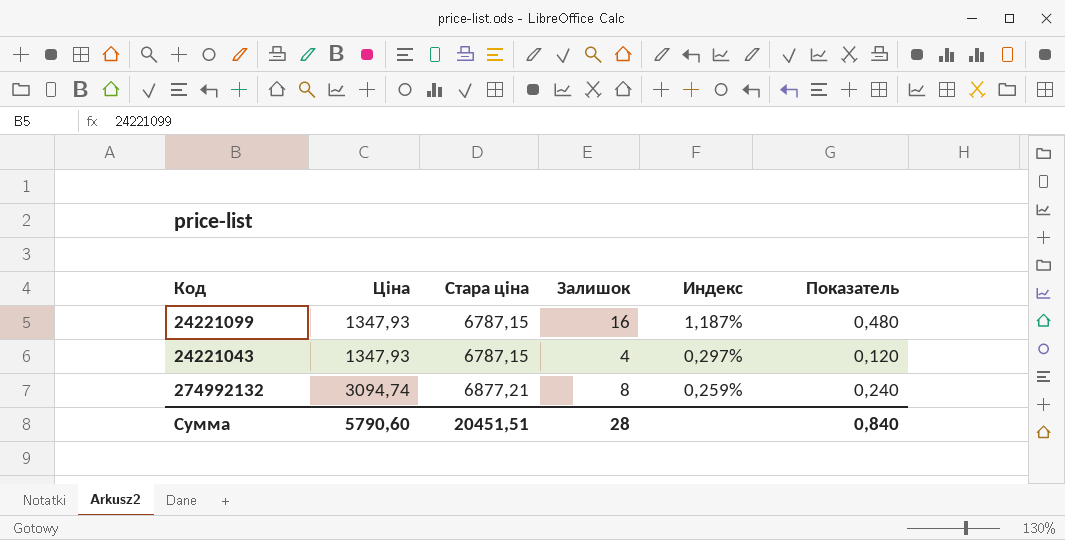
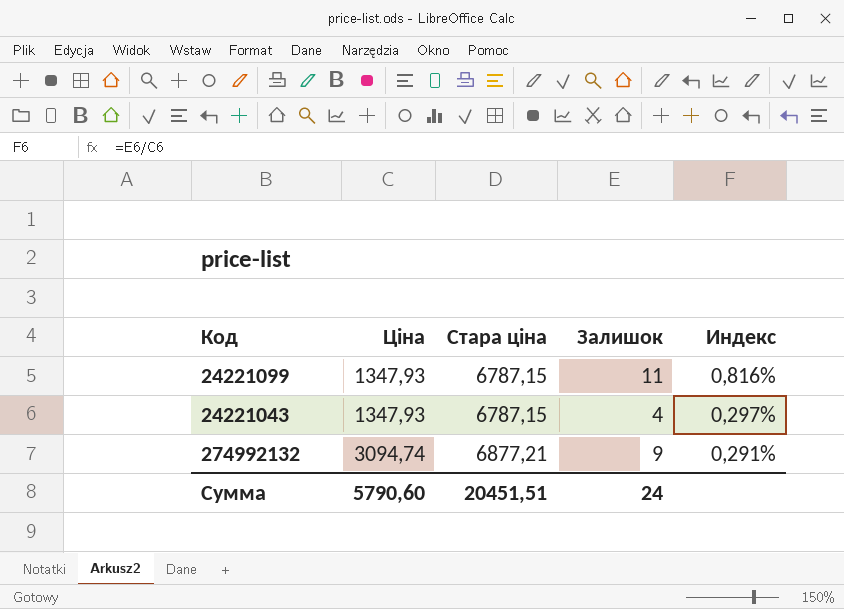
column Показатель | formula: [Залишок] * 0,03 -> none
24221099 | Залишок: 16 -> 11
24221099 | Индекс: 1,187% -> 0,816%
274992132 | Залишок: 8 -> 9
274992132 | Индекс: 0,259% -> 0,291%
Сумма | Залишок: 28 -> 24

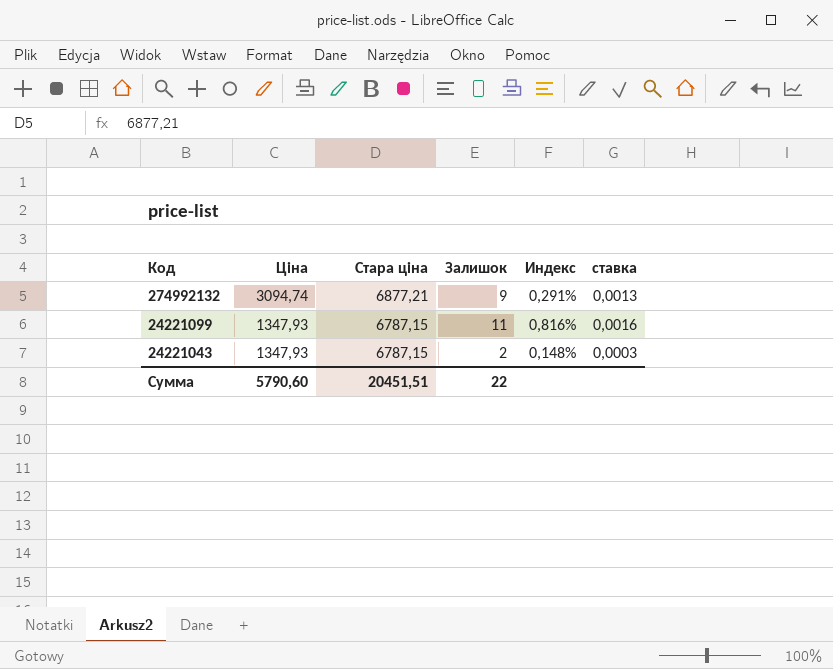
row order: Ціна ascending -> Код descending
column ставка | formula: none -> [Залишок] / [Стара ціна]
24221043 | Залишок: 4 -> 2
24221043 | Индекс: 0,297% -> 0,148%
Сумма | Залишок: 24 -> 22

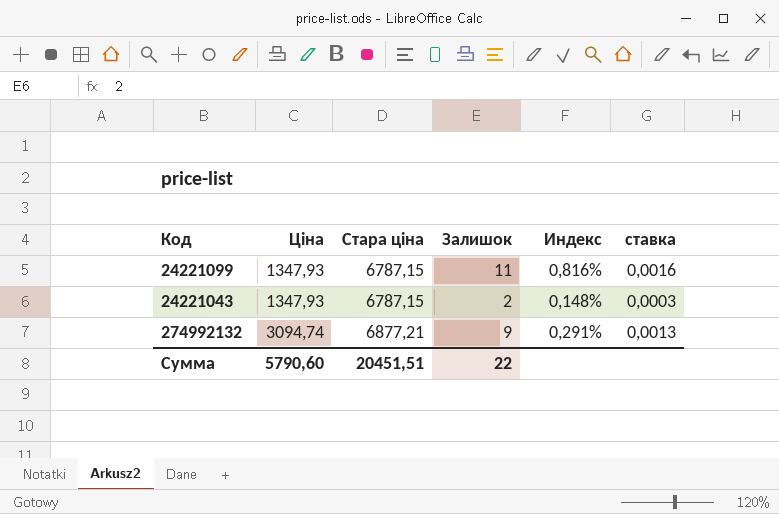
row order: Код descending -> Ціна ascending

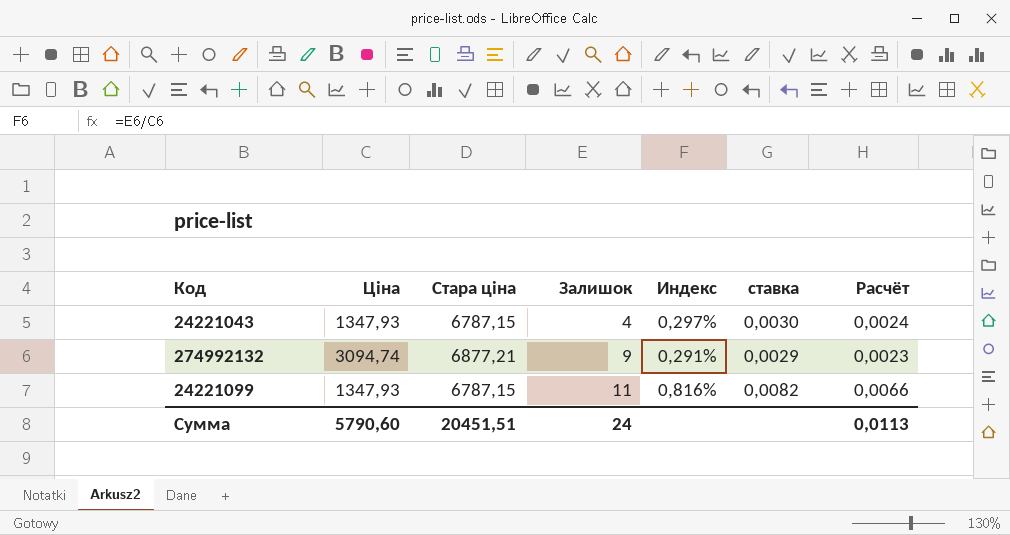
row order: Ціна ascending -> Залишок ascending
column ставка | formula: [Залишок] / [Стара ціна] -> [Залишок] / [Ціна]
column Расчёт | formula: none -> [ставка] * 0,8
24221043 | Залишок: 2 -> 4
24221043 | Индекс: 0,148% -> 0,297%
Сумма | Залишок: 22 -> 24

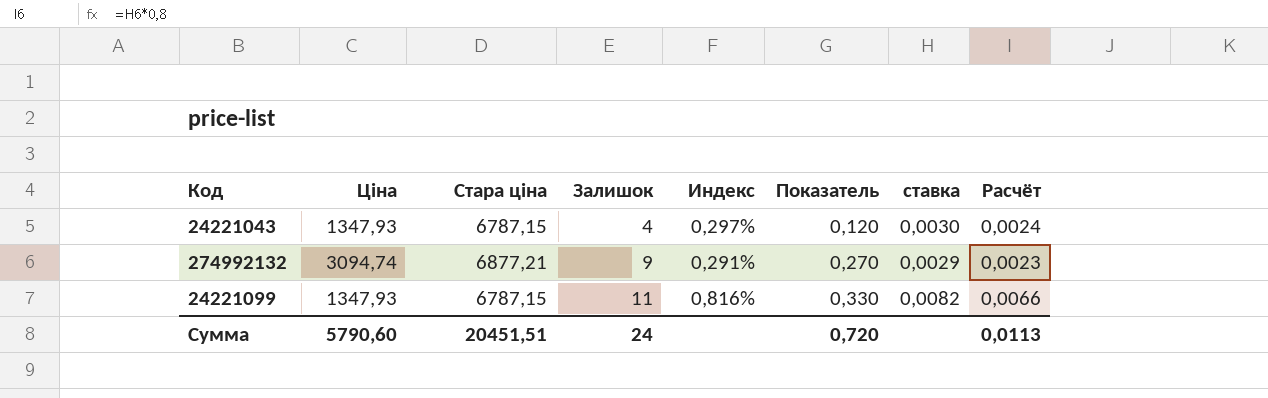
column Показатель | formula: none -> [Залишок] * 0,03

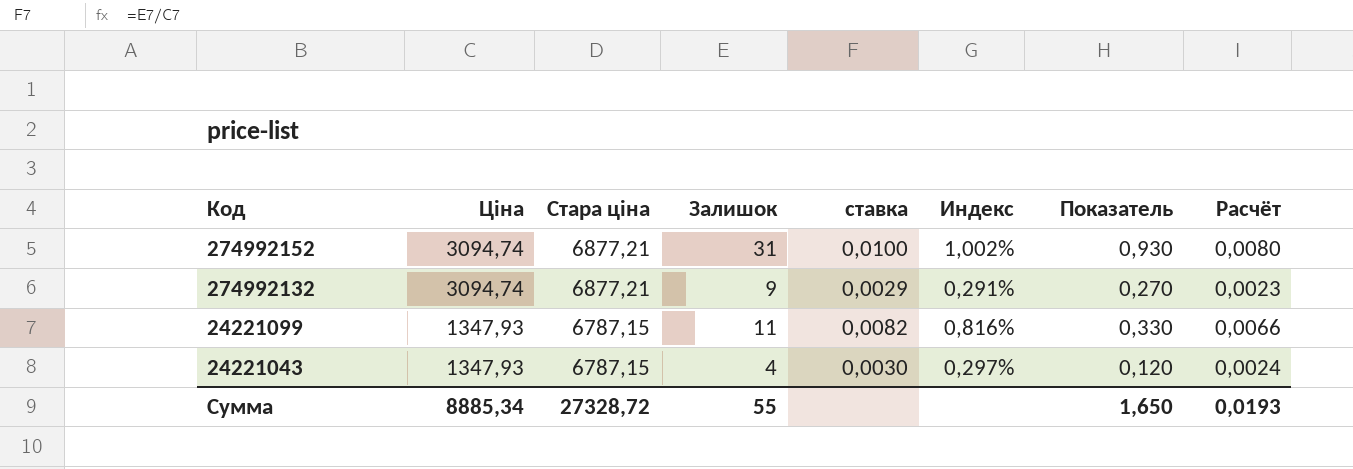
row order: Залишок ascending -> Код descending
column ставка | position: 7 -> 5
row 274992152: none -> 3094,74 | 6877,21 | 31 | 0,0100 | 1,002% | 0,930 | 0,0080
Сумма | Ціна: 5790,60 -> 8885,34
Сумма | Стара ціна: 20451,51 -> 27328,72
Сумма | Залишок: 24 -> 55
Сумма | Показатель: 0,720 -> 1,650
Сумма | Расчёт: 0,0113 -> 0,0193

